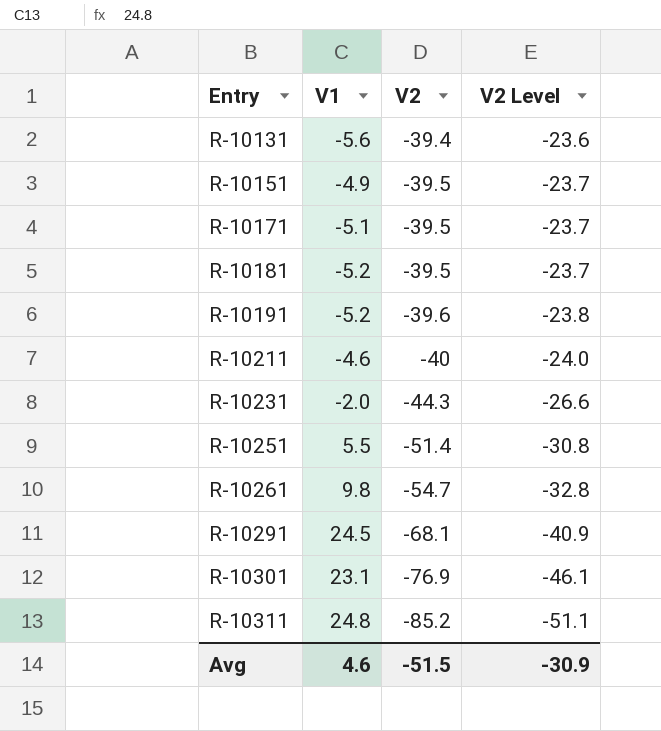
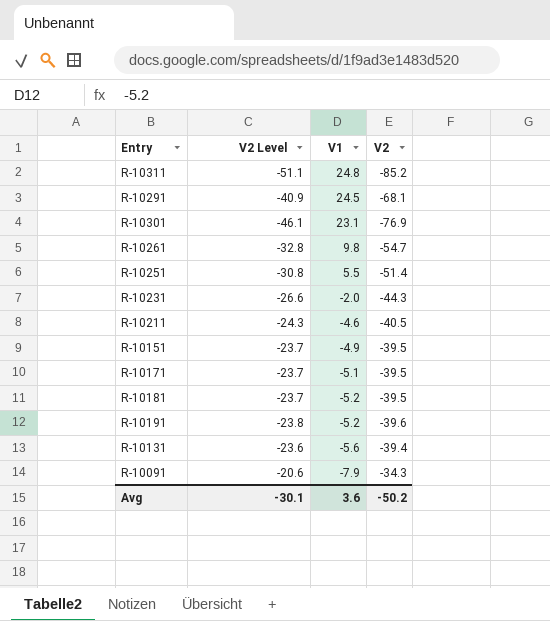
row order: Entry ascending -> V1 descending
column V2 Level | position: 4 -> 2
R-10211 | V2 Level: -24.0 -> -24.3
R-10211 | V2: -40 -> -40.5
row R-10091: none -> -20.6 | -7.9 | -34.3
Avg | V2 Level: -30.9 -> -30.1
Avg | V1: 4.6 -> 3.6
Avg | V2: -51.5 -> -50.2

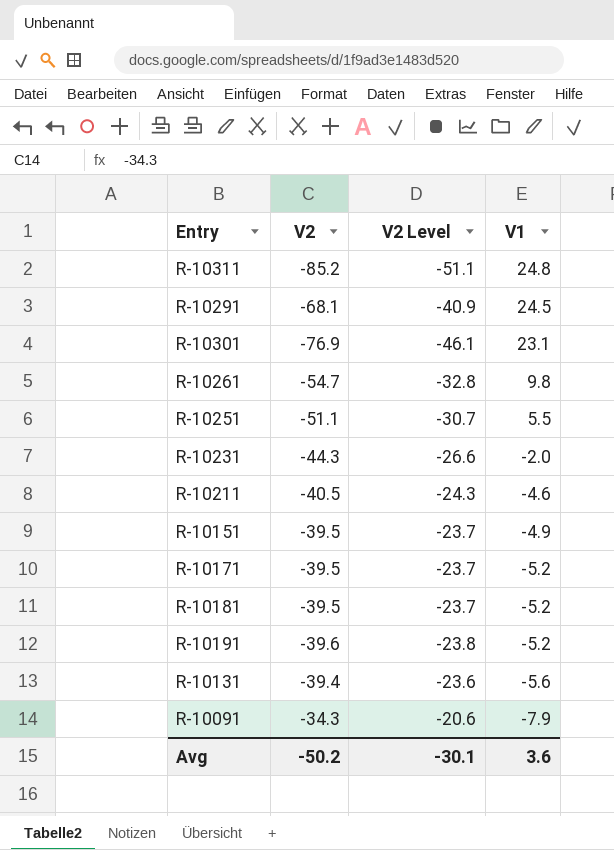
column V2 | position: 4 -> 2
R-10251 | V2: -51.4 -> -51.1
R-10251 | V2 Level: -30.8 -> -30.7
R-10171 | V1: -5.1 -> -5.2

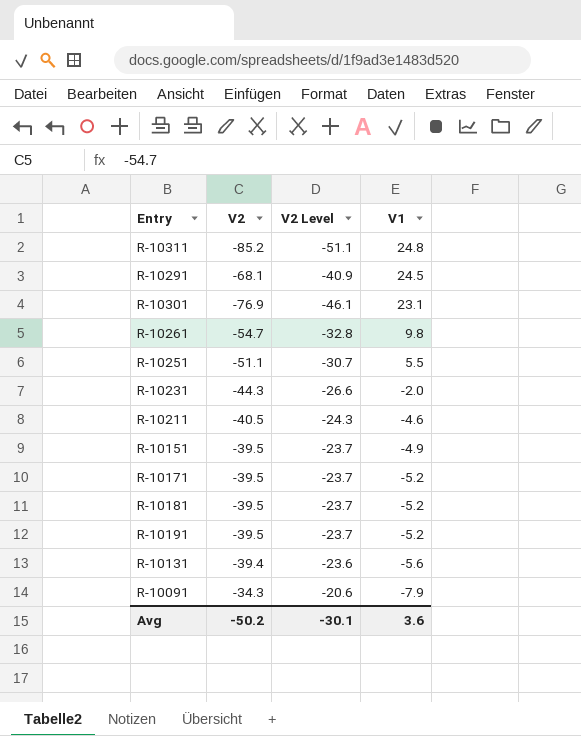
R-10191 | V2: -39.6 -> -39.5
R-10191 | V2 Level: -23.8 -> -23.7

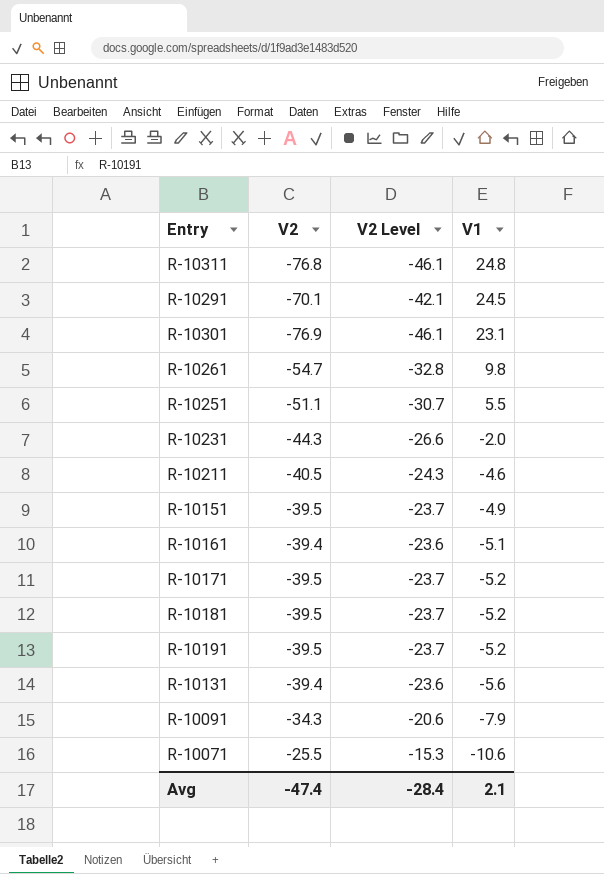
R-10311 | V2: -85.2 -> -76.8
R-10311 | V2 Level: -51.1 -> -46.1
R-10291 | V2: -68.1 -> -70.1
R-10291 | V2 Level: -40.9 -> -42.1
row R-10161: none -> -39.4 | -23.6 | -5.1
row R-10071: none -> -25.5 | -15.3 | -10.6
Avg | V2: -50.2 -> -47.4
Avg | V2 Level: -30.1 -> -28.4
Avg | V1: 3.6 -> 2.1

